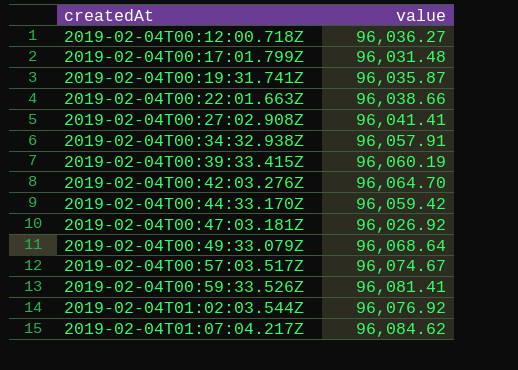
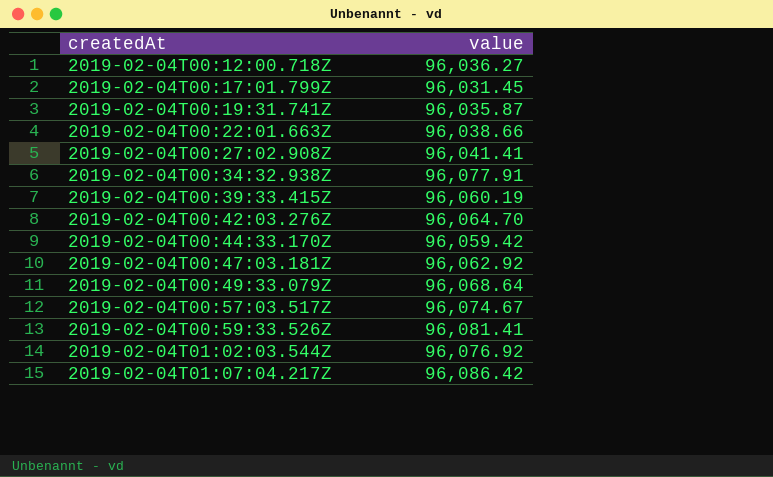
2019-02-04T00:17:01.799Z | value: 96,031.48 -> 96,031.45
2019-02-04T00:34:32.938Z | value: 96,057.91 -> 96,077.91
2019-02-04T00:47:03.181Z | value: 96,026.92 -> 96,062.92
2019-02-04T01:07:04.217Z | value: 96,084.62 -> 96,086.42

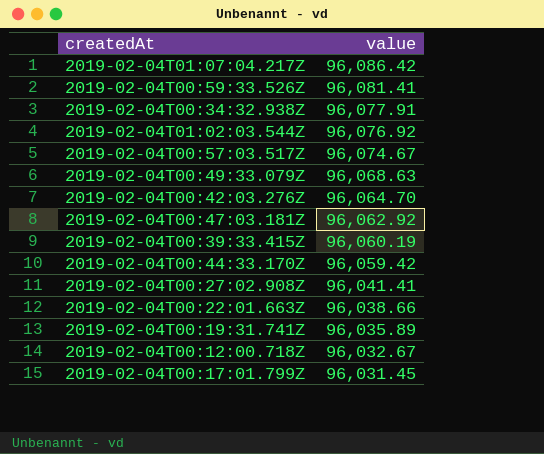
row order: createdAt ascending -> value descending
2019-02-04T00:49:33.079Z | value: 96,068.64 -> 96,068.63
2019-02-04T00:19:31.741Z | value: 96,035.87 -> 96,035.89
2019-02-04T00:12:00.718Z | value: 96,036.27 -> 96,032.67

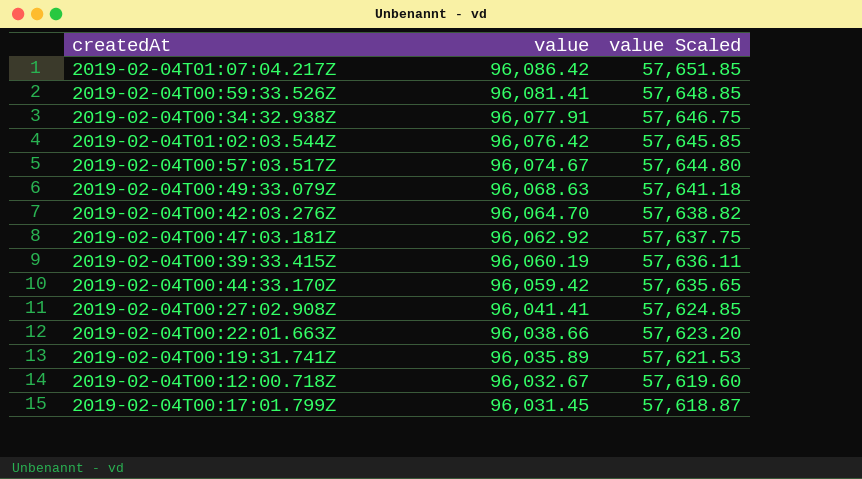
column value Scaled | formula: none -> [value] * 0.6
2019-02-04T01:02:03.544Z | value: 96,076.92 -> 96,076.42

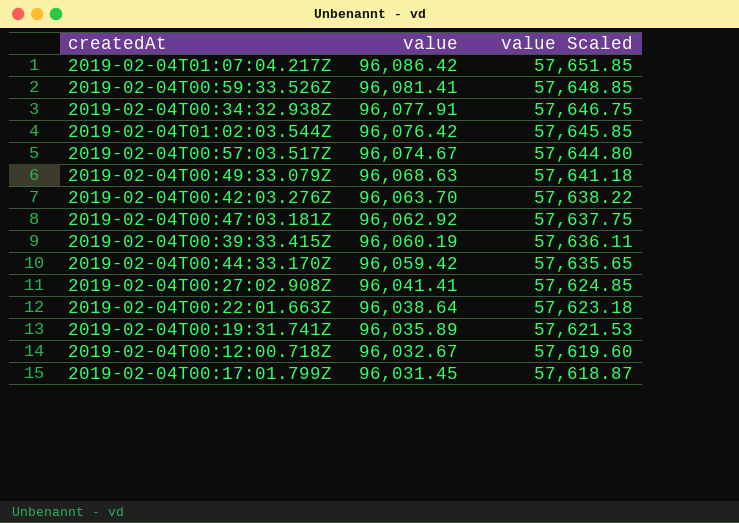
2019-02-04T00:42:03.276Z | value: 96,064.70 -> 96,063.70
2019-02-04T00:42:03.276Z | value Scaled: 57,638.82 -> 57,638.22
2019-02-04T00:22:01.663Z | value: 96,038.66 -> 96,038.64
2019-02-04T00:22:01.663Z | value Scaled: 57,623.20 -> 57,623.18

